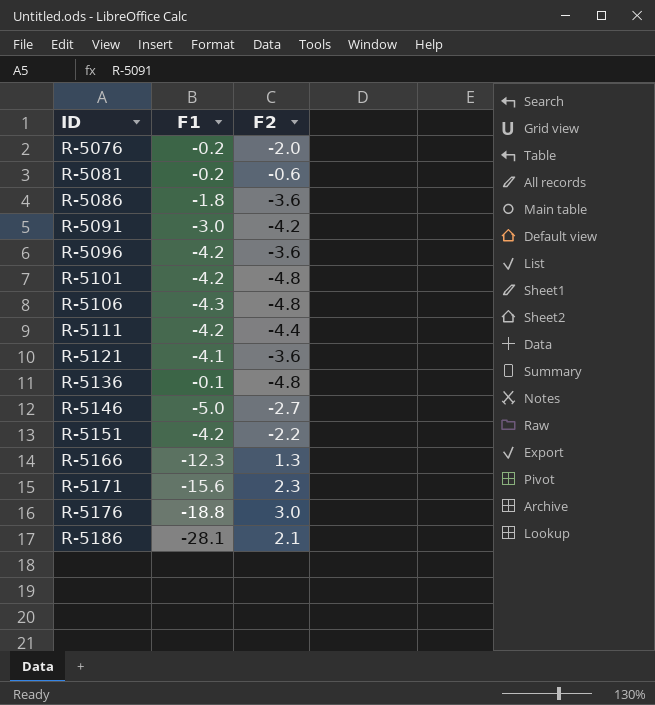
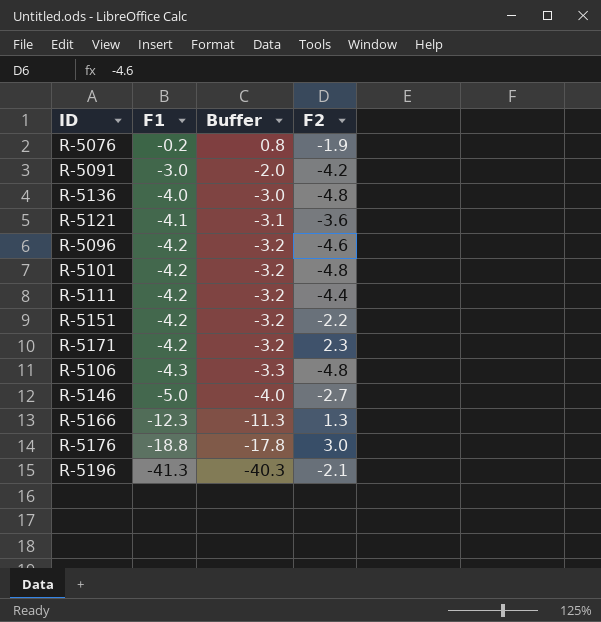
row order: ID ascending -> F1 descending
column Buffer | formula: none -> [F1] + 1
row R-5081: -0.2 | -0.6 -> none
row R-5086: -1.8 | -3.6 -> none
row R-5186: -28.1 | 2.1 -> none
R-5076 | F2: -2.0 -> -1.9
R-5136 | F1: -0.1 -> -4.0
R-5096 | F2: -3.6 -> -4.6
R-5171 | F1: -15.6 -> -4.2
row R-5196: none -> -41.3 | -40.3 | -2.1

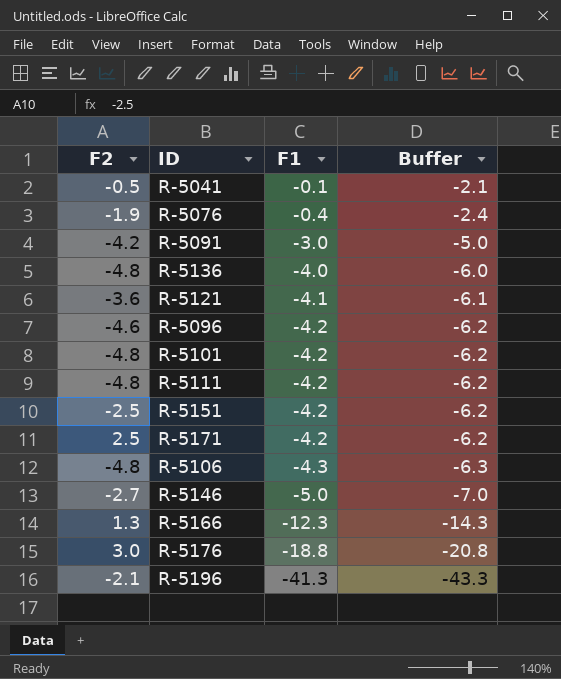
column F2 | position: 4 -> 1
column Buffer | formula: [F1] + 1 -> [F1] - 2
row R-5041: none -> -0.5 | -0.1 | -2.1
R-5076 | F1: -0.2 -> -0.4
R-5111 | F2: -4.4 -> -4.8
R-5151 | F2: -2.2 -> -2.5
R-5171 | F2: 2.3 -> 2.5

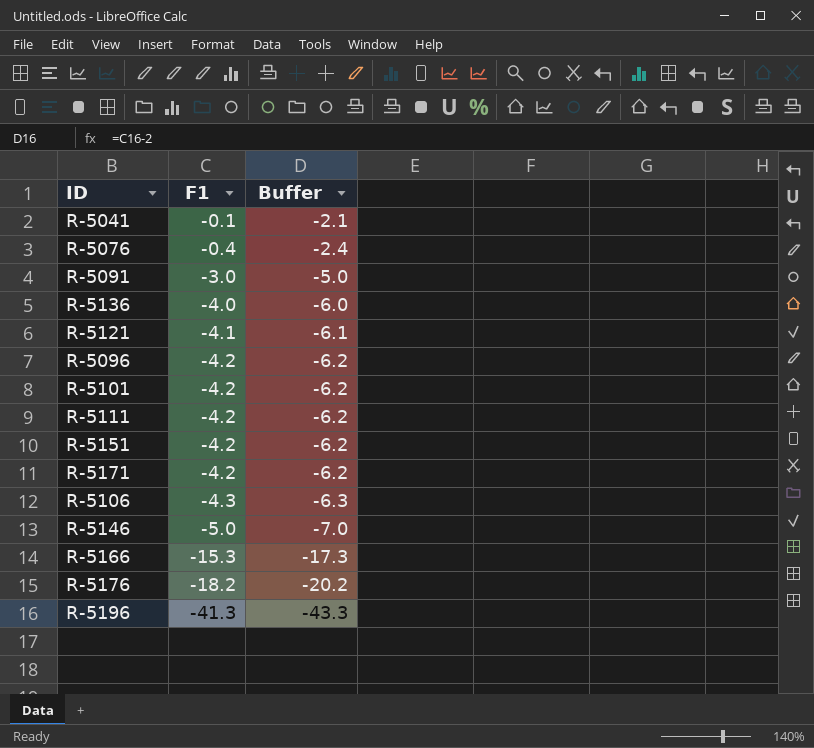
column F2 | position: 1 -> none
R-5166 | F1: -12.3 -> -15.3
R-5166 | Buffer: -14.3 -> -17.3
R-5176 | F1: -18.8 -> -18.2
R-5176 | Buffer: -20.8 -> -20.2

